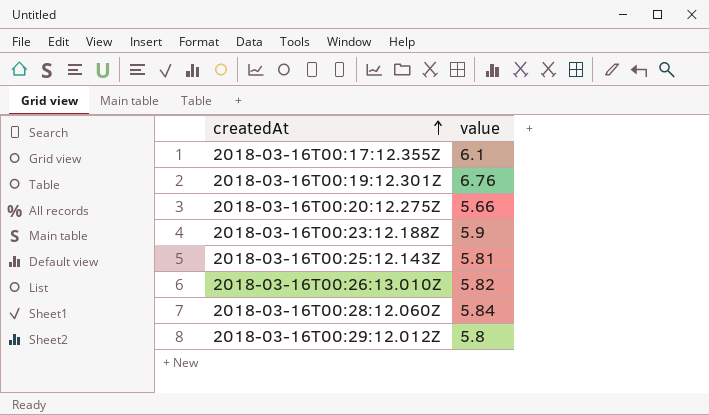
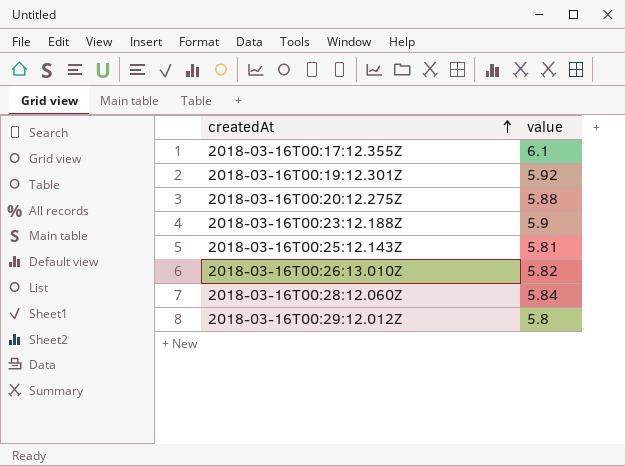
2018-03-16T00:19:12.301Z | value: 6.76 -> 5.92
2018-03-16T00:20:12.275Z | value: 5.66 -> 5.88

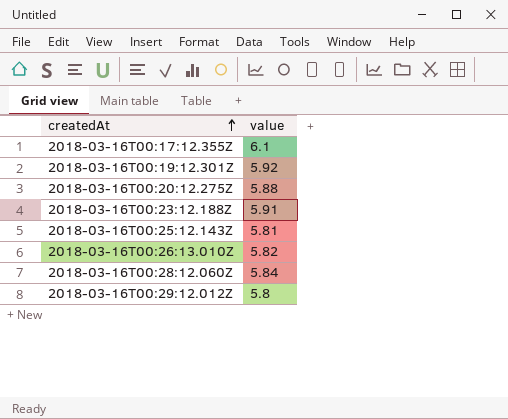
2018-03-16T00:23:12.188Z | value: 5.9 -> 5.91

